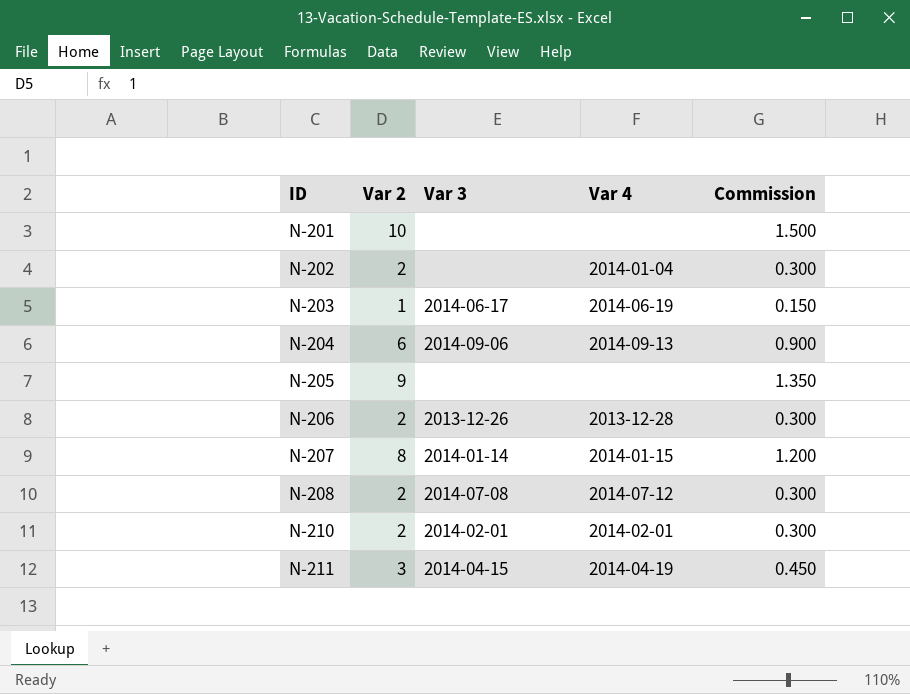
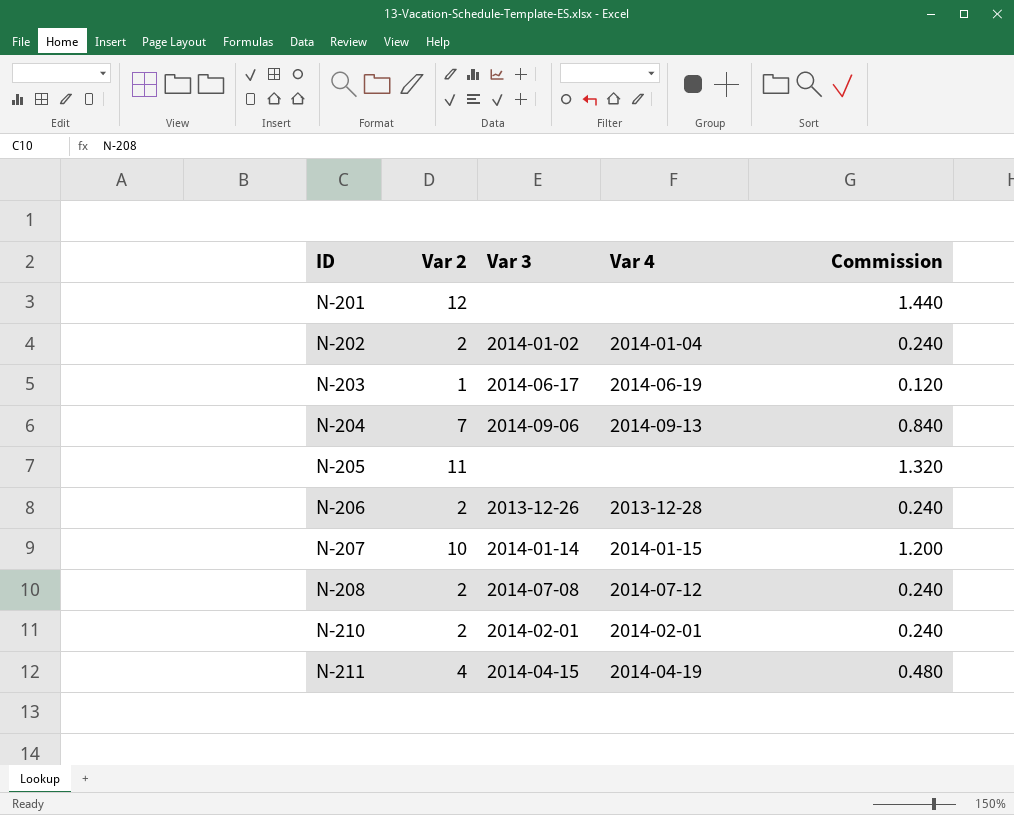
column Commission | formula: [Var 2] * 0.15 -> [Var 2] * 0.12
N-201 | Var 2: 10 -> 12
N-202 | Var 3: none -> 2014-01-02
N-204 | Var 2: 6 -> 7
N-205 | Var 2: 9 -> 11
N-207 | Var 2: 8 -> 10
N-211 | Var 2: 3 -> 4

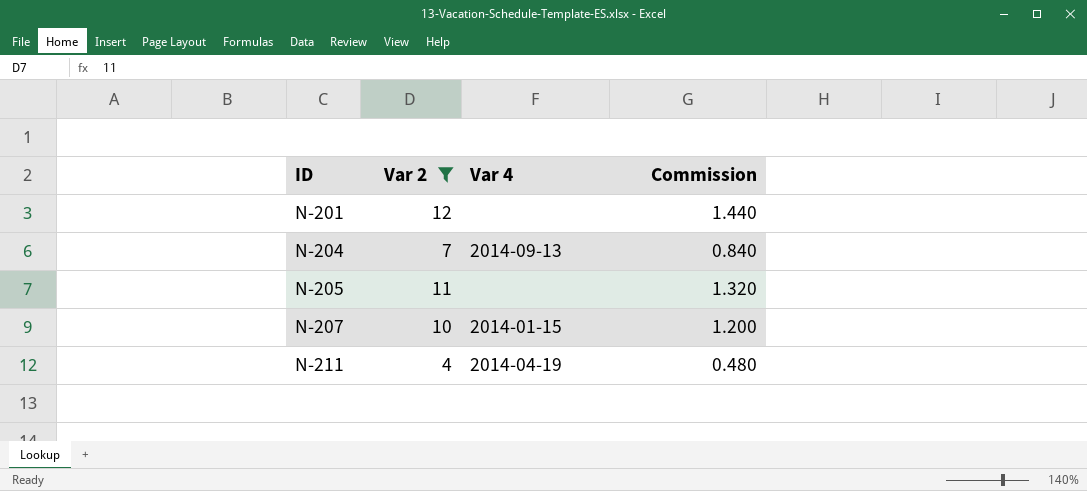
filter: none -> Var 2 >= 4
column Var 3 | position: 3 -> none

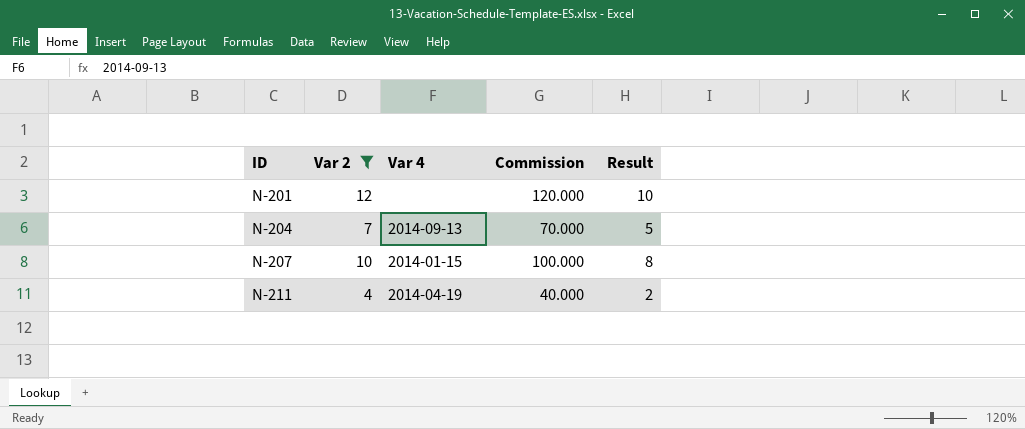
column Commission | formula: [Var 2] * 0.12 -> [Var 2] * 10
column Result | formula: none -> [Var 2] - 2
row N-205: 11 | none | 1.320 -> none

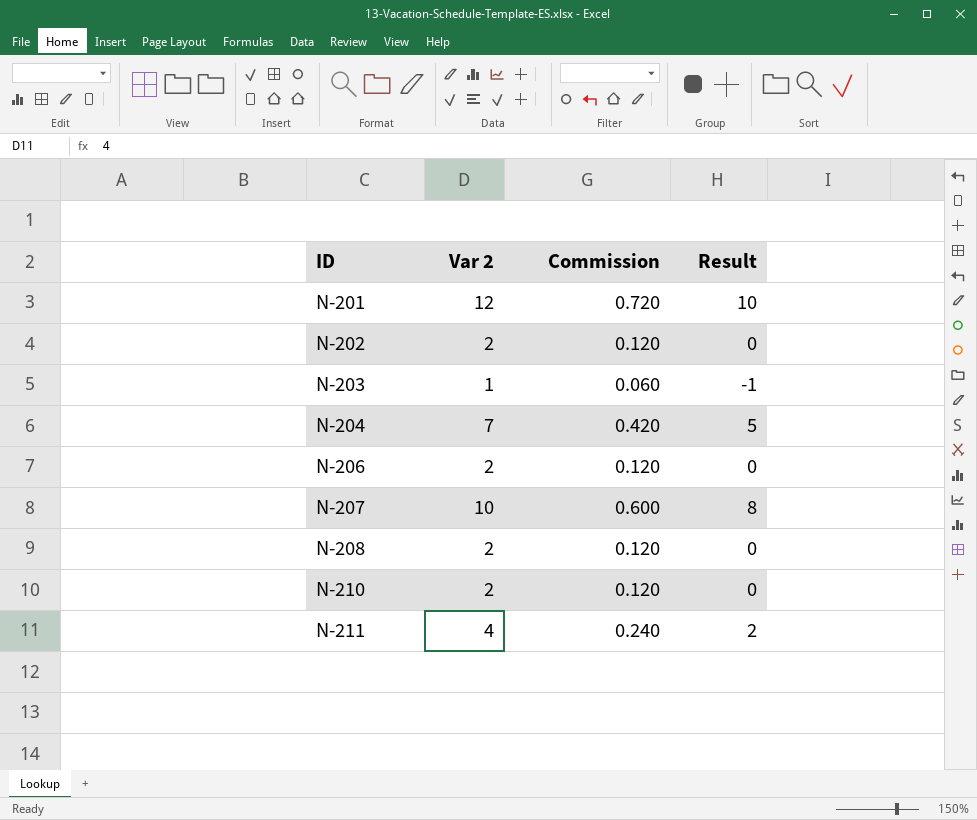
filter: Var 2 >= 4 -> none
column Var 4 | position: 3 -> none
column Commission | formula: [Var 2] * 10 -> [Var 2] * 0.06

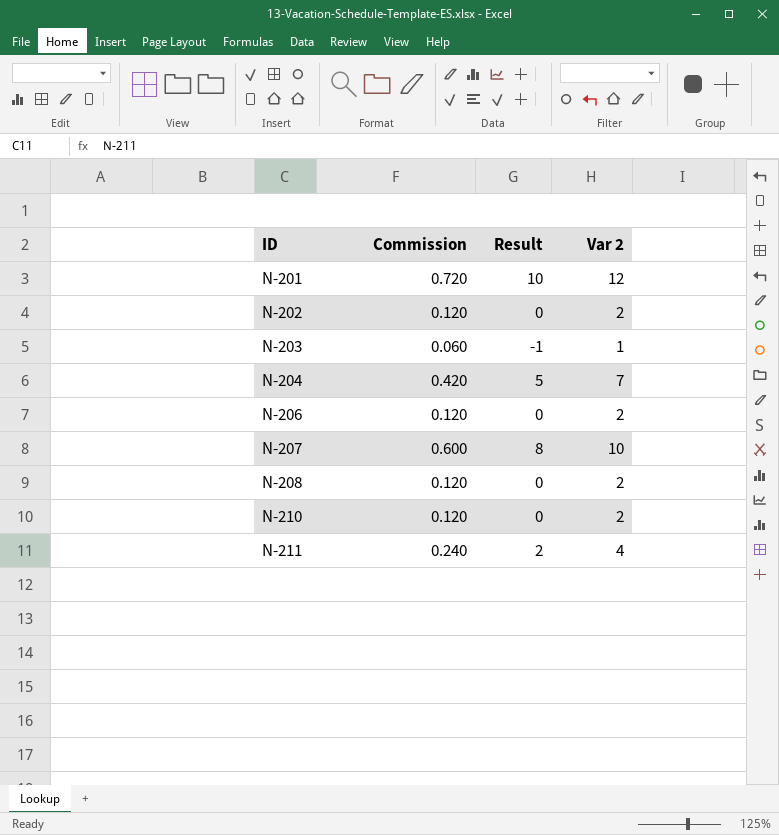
column Var 2 | position: 2 -> 4

